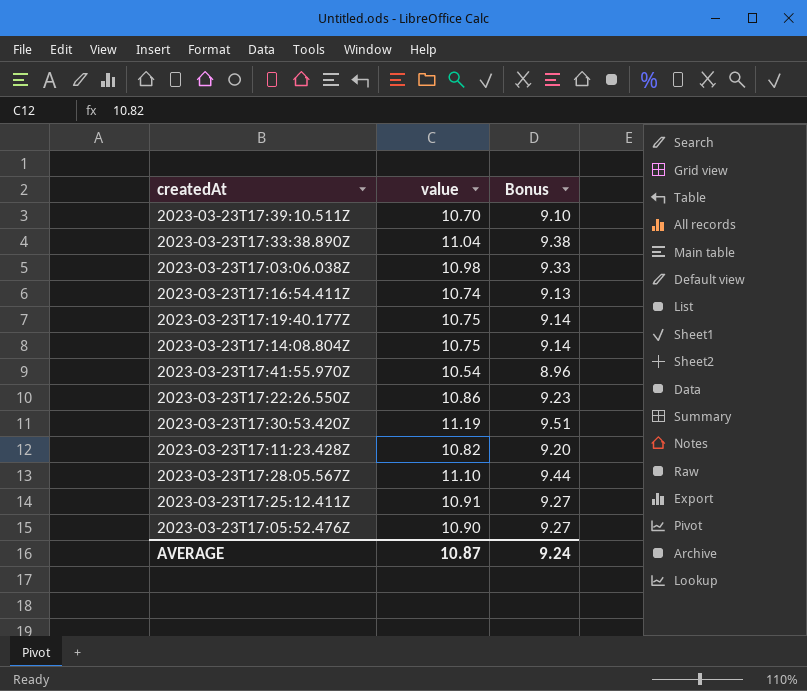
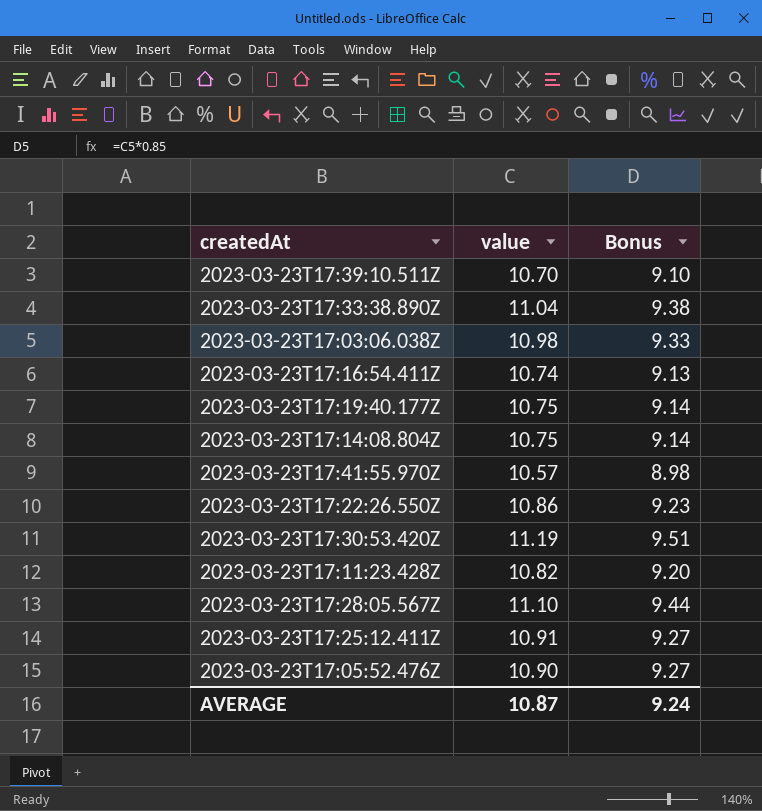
2023-03-23T17:41:55.970Z | value: 10.54 -> 10.57
2023-03-23T17:41:55.970Z | Bonus: 8.96 -> 8.98

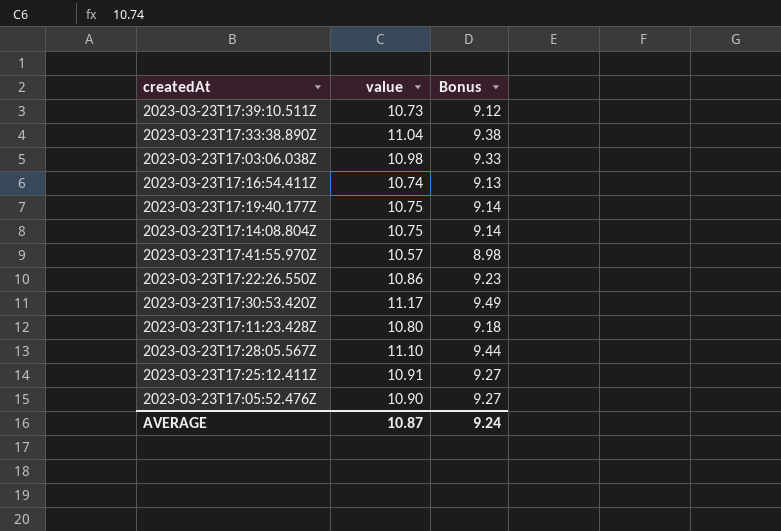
2023-03-23T17:39:10.511Z | value: 10.70 -> 10.73
2023-03-23T17:39:10.511Z | Bonus: 9.10 -> 9.12
2023-03-23T17:30:53.420Z | value: 11.19 -> 11.17
2023-03-23T17:30:53.420Z | Bonus: 9.51 -> 9.49
2023-03-23T17:11:23.428Z | value: 10.82 -> 10.80
2023-03-23T17:11:23.428Z | Bonus: 9.20 -> 9.18

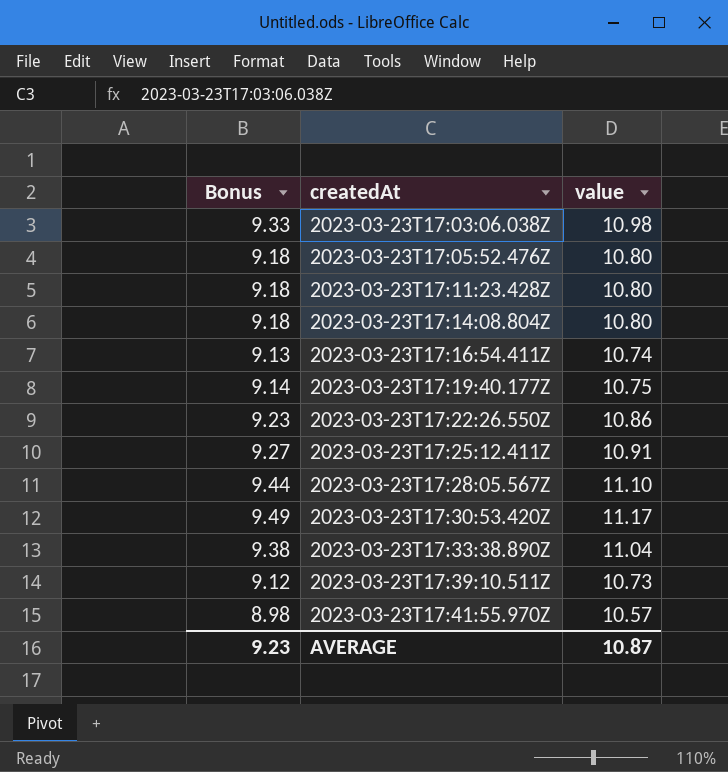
row order: none -> createdAt ascending
column Bonus | position: 3 -> 1
2023-03-23T17:05:52.476Z | Bonus: 9.27 -> 9.18
2023-03-23T17:05:52.476Z | value: 10.90 -> 10.80
2023-03-23T17:14:08.804Z | Bonus: 9.14 -> 9.18
2023-03-23T17:14:08.804Z | value: 10.75 -> 10.80
AVERAGE | Bonus: 9.24 -> 9.23

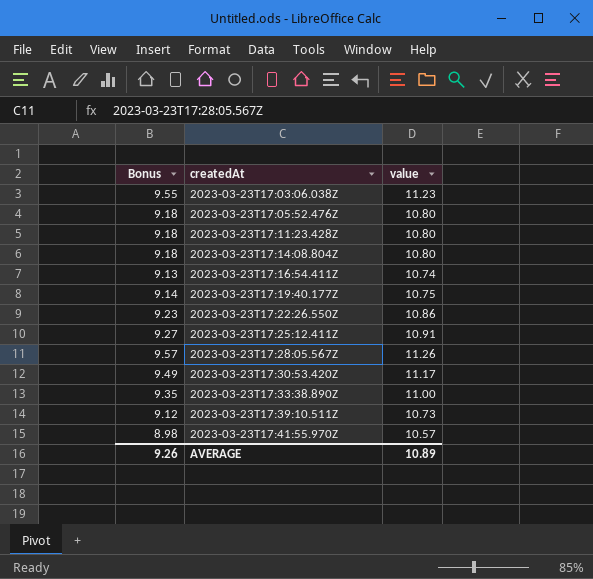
2023-03-23T17:03:06.038Z | Bonus: 9.33 -> 9.55
2023-03-23T17:03:06.038Z | value: 10.98 -> 11.23
2023-03-23T17:28:05.567Z | Bonus: 9.44 -> 9.57
2023-03-23T17:28:05.567Z | value: 11.10 -> 11.26
2023-03-23T17:33:38.890Z | Bonus: 9.38 -> 9.35
2023-03-23T17:33:38.890Z | value: 11.04 -> 11.00
AVERAGE | Bonus: 9.23 -> 9.26
AVERAGE | value: 10.87 -> 10.89

